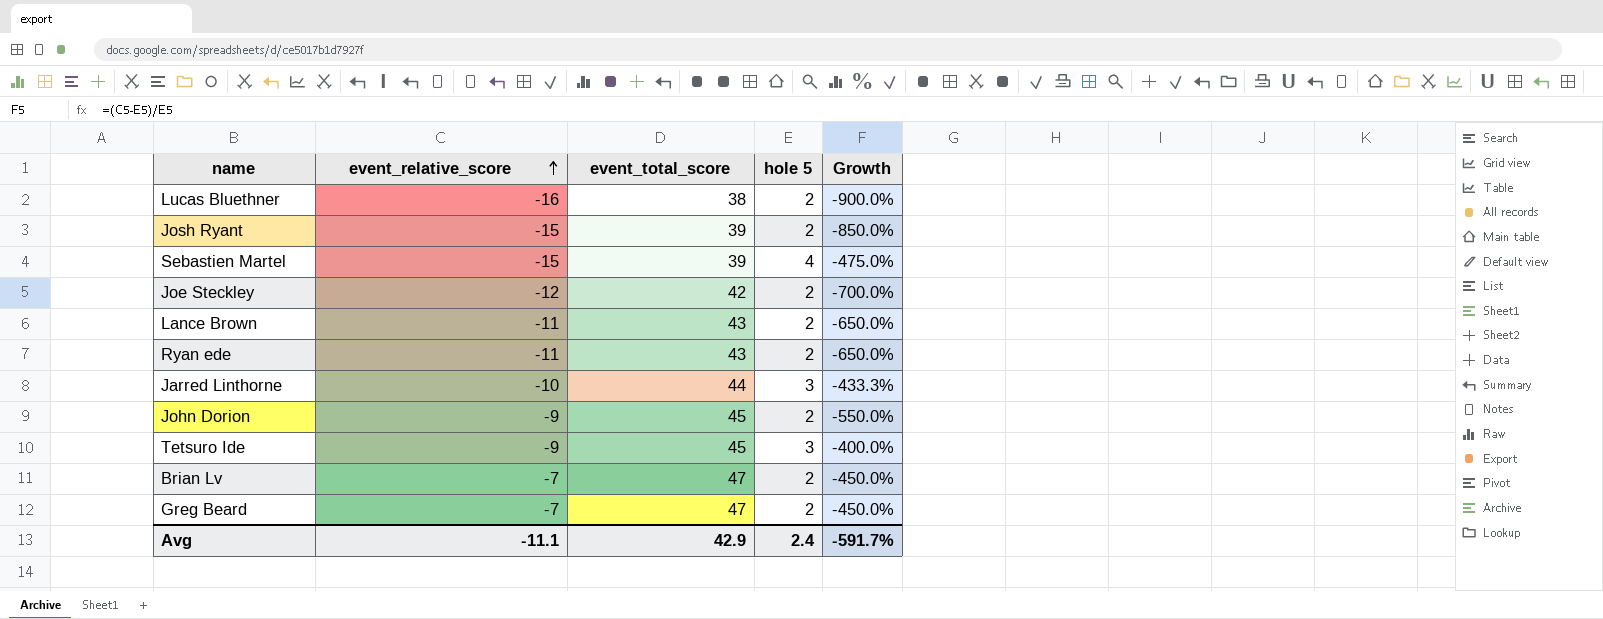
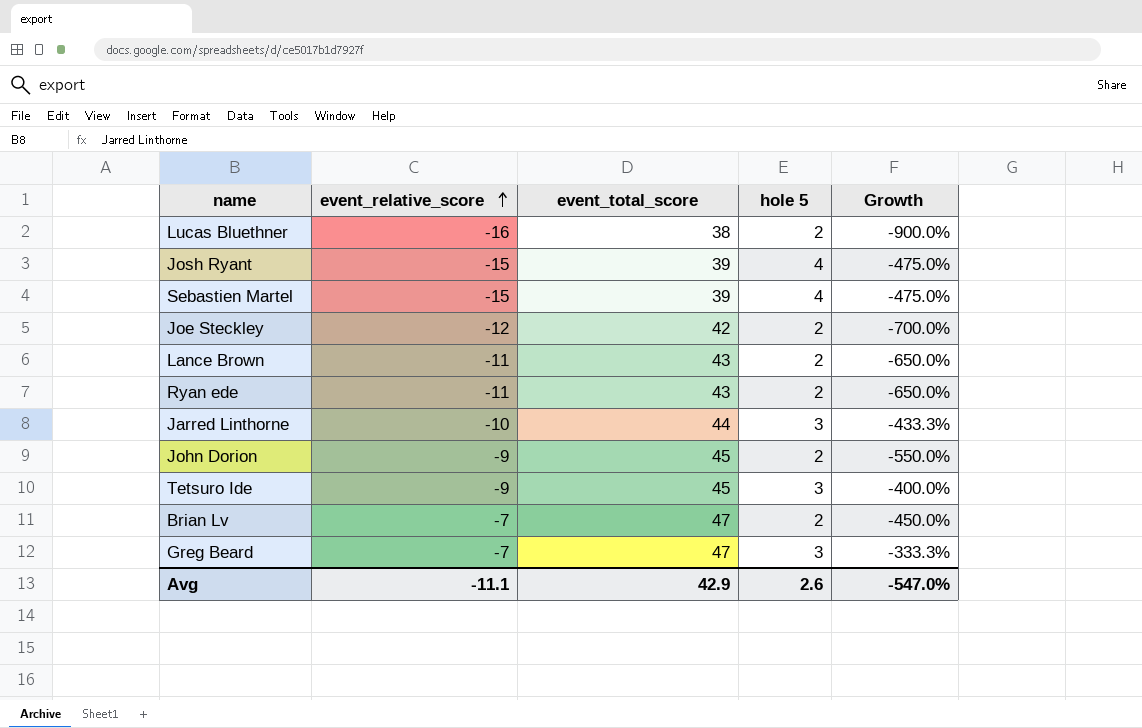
Josh Ryant | hole 5: 2 -> 4
Josh Ryant | Growth: -850.0% -> -475.0%
Greg Beard | hole 5: 2 -> 3
Greg Beard | Growth: -450.0% -> -333.3%
Avg | hole 5: 2.4 -> 2.6
Avg | Growth: -591.7% -> -547.0%

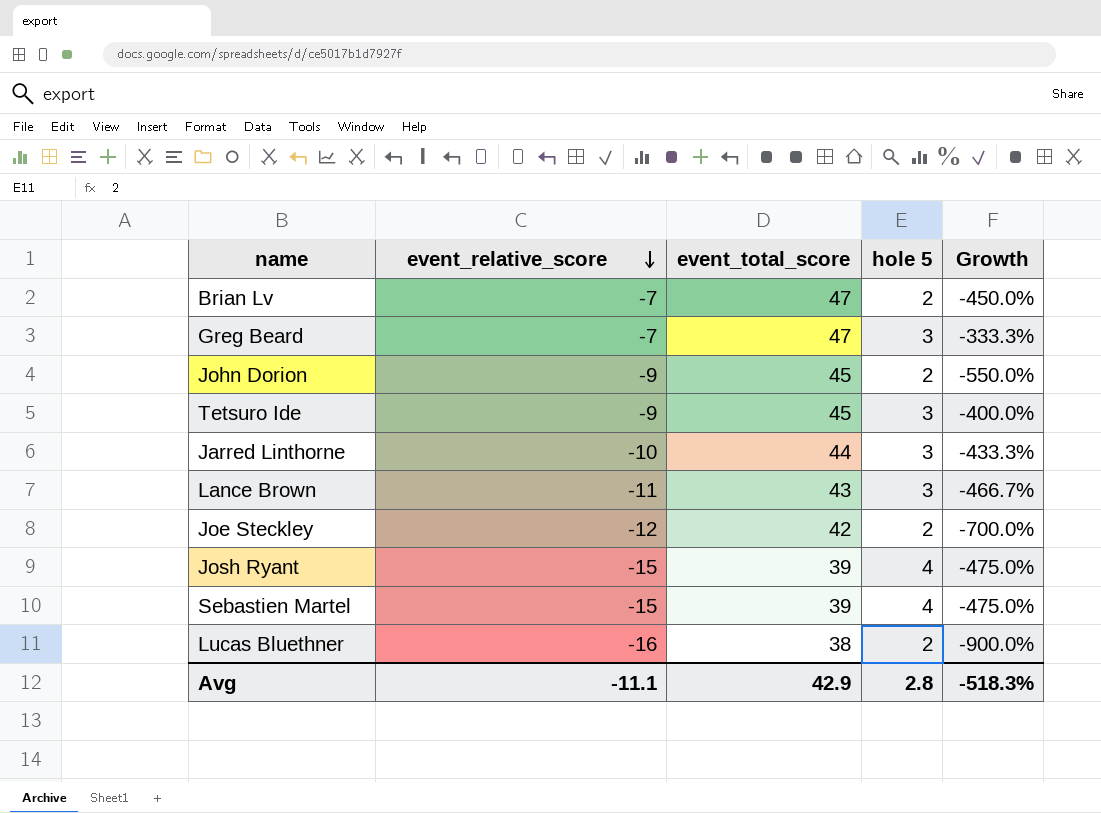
row order: event_relative_score ascending -> event_relative_score descending
row Ryan ede: -11 | 43 | 2 | -650.0% -> none
Lance Brown | hole 5: 2 -> 3
Lance Brown | Growth: -650.0% -> -466.7%
Avg | hole 5: 2.6 -> 2.8
Avg | Growth: -547.0% -> -518.3%

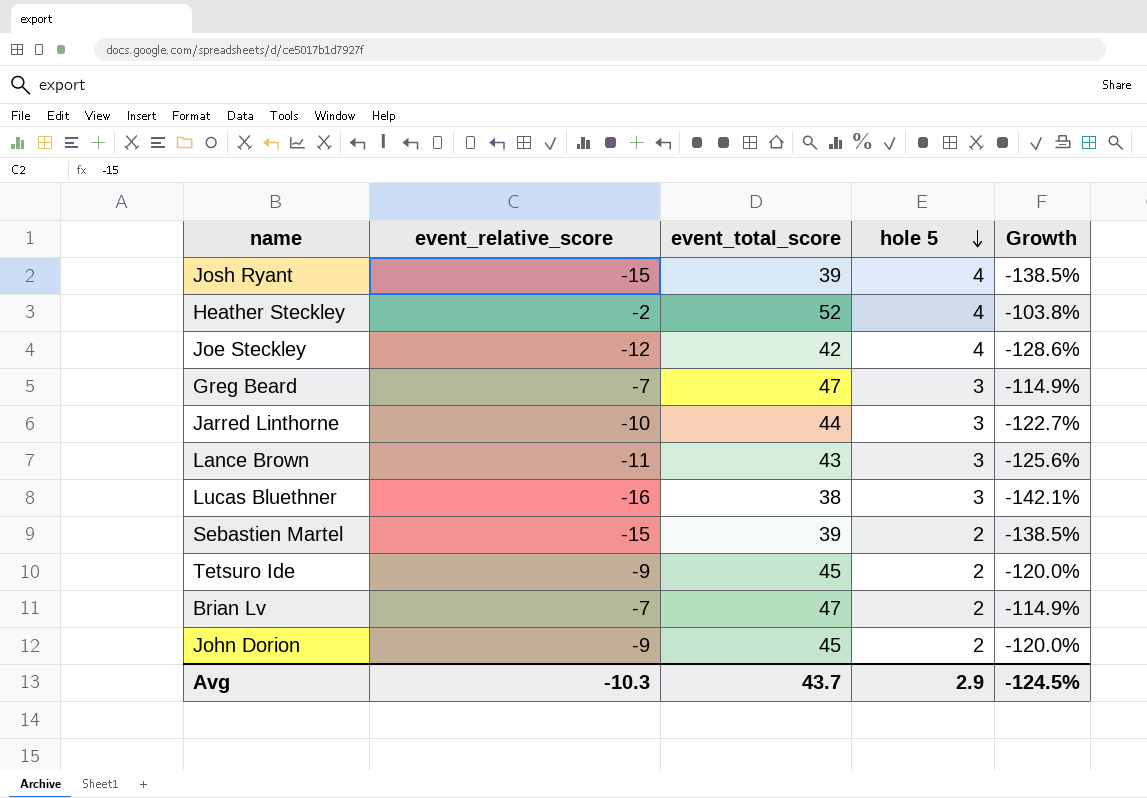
row order: event_relative_score descending -> hole 5 descending
column Growth | formula: ([event_relative_score] - [hole 5]) / [hole 5] -> ([event_relative_score] - [event_total_score]) / [event_total_score]
row Heather Steckley: none -> -2 | 52 | 4 | -103.8%
Joe Steckley | hole 5: 2 -> 4
Lucas Bluethner | hole 5: 2 -> 3
Sebastien Martel | hole 5: 4 -> 2
Tetsuro Ide | hole 5: 3 -> 2
Avg | event_relative_score: -11.1 -> -10.3
Avg | event_total_score: 42.9 -> 43.7
Avg | hole 5: 2.8 -> 2.9
Avg | Growth: -518.3% -> -124.5%

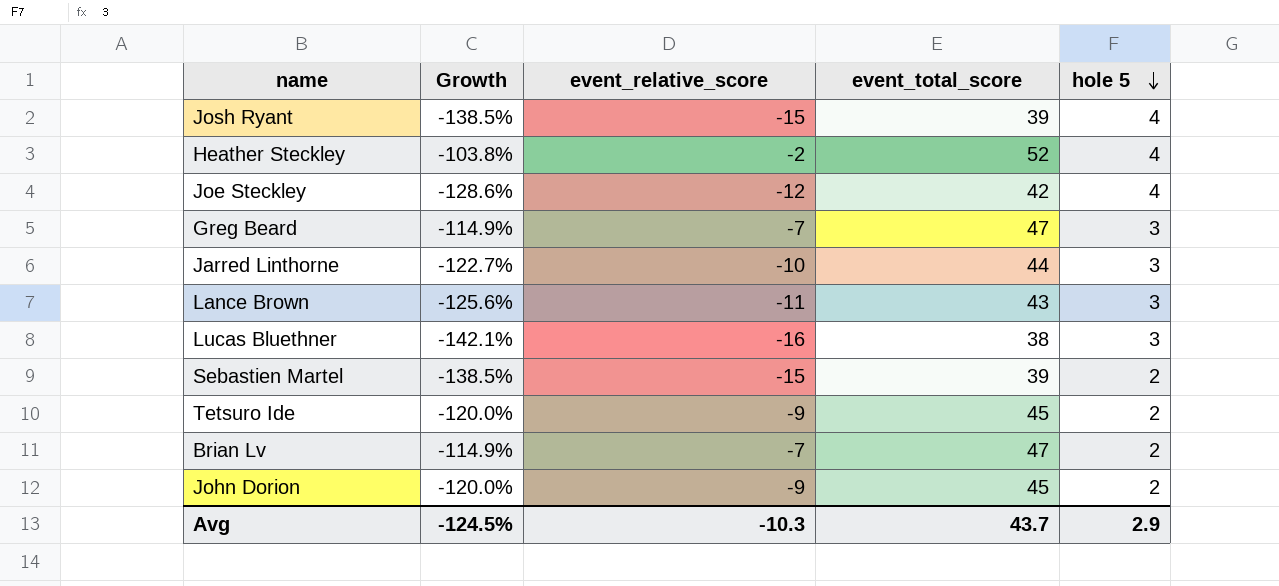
column Growth | position: 5 -> 2

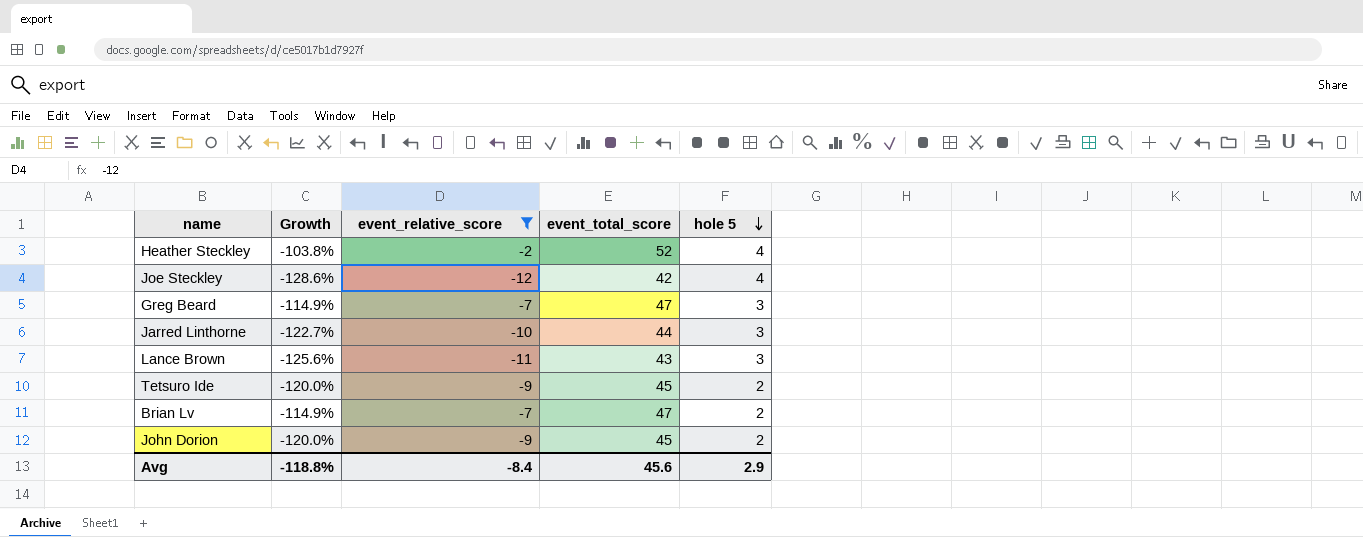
filter: none -> event_relative_score >= -12
Avg | Growth: -124.5% -> -118.8%
Avg | event_relative_score: -10.3 -> -8.4
Avg | event_total_score: 43.7 -> 45.6

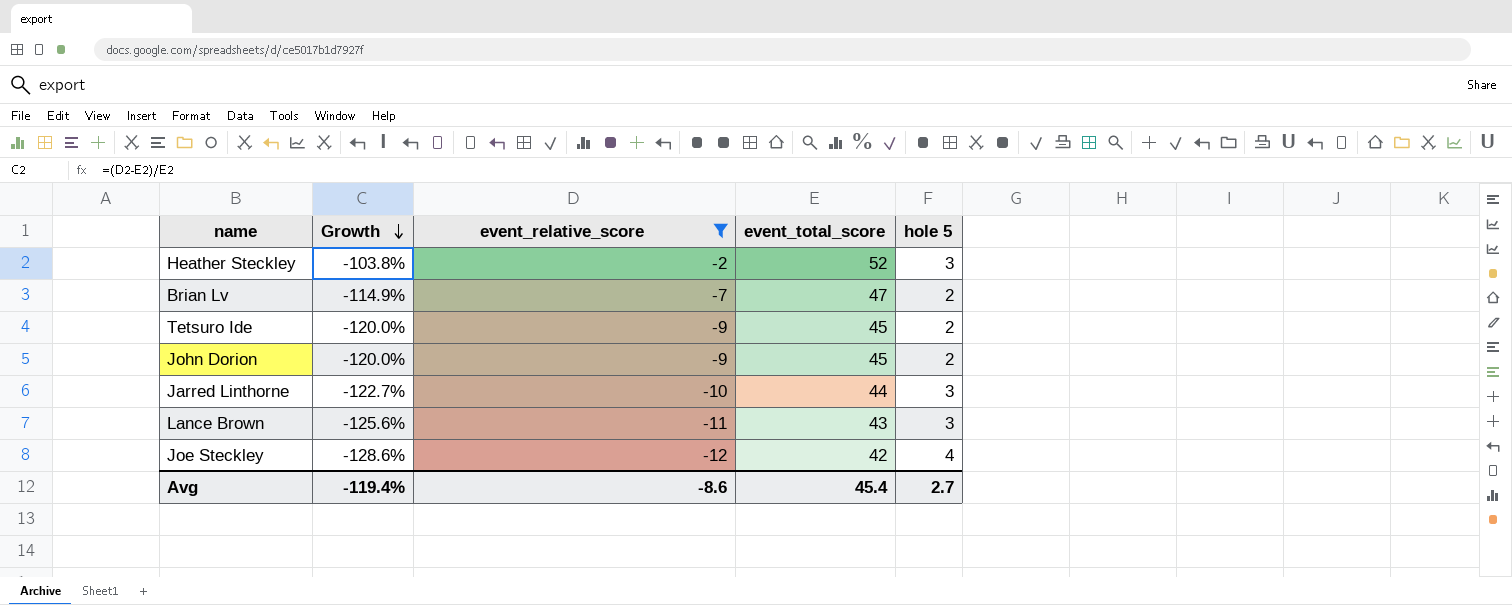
row order: hole 5 descending -> Growth descending
row Greg Beard: -114.9% | -7 | 47 | 3 -> none
Heather Steckley | hole 5: 4 -> 3
Avg | Growth: -118.8% -> -119.4%
Avg | event_relative_score: -8.4 -> -8.6
Avg | event_total_score: 45.6 -> 45.4
Avg | hole 5: 2.9 -> 2.7

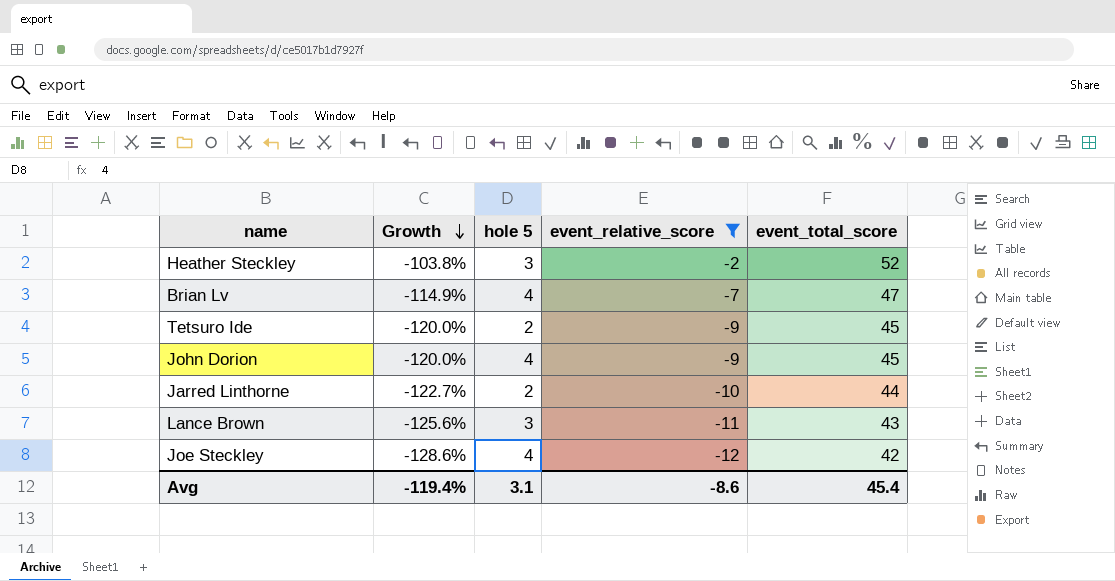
column hole 5 | position: 5 -> 3
Brian Lv | hole 5: 2 -> 4
John Dorion | hole 5: 2 -> 4
Jarred Linthorne | hole 5: 3 -> 2
Avg | hole 5: 2.7 -> 3.1

